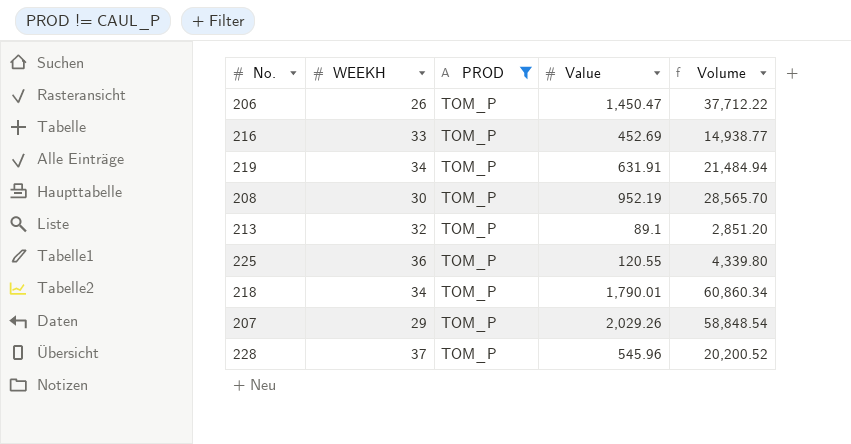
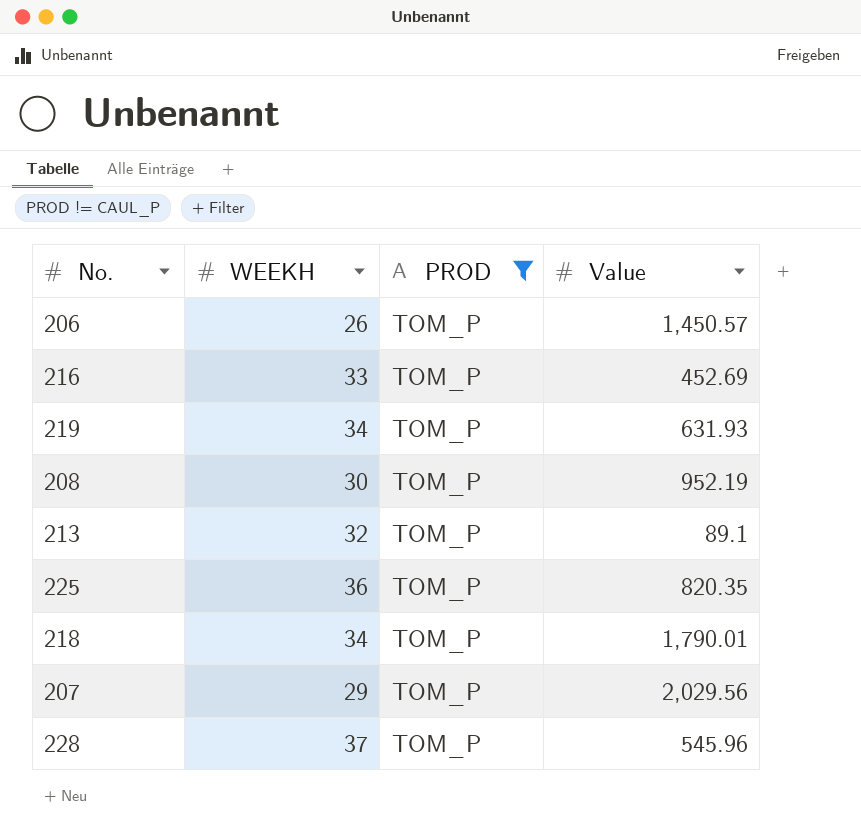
column Volume | formula: [WEEKH] * [Value] -> none
206 | Value: 1,450.47 -> 1,450.57
219 | Value: 631.91 -> 631.93
225 | Value: 120.55 -> 820.35
207 | Value: 2,029.26 -> 2,029.56

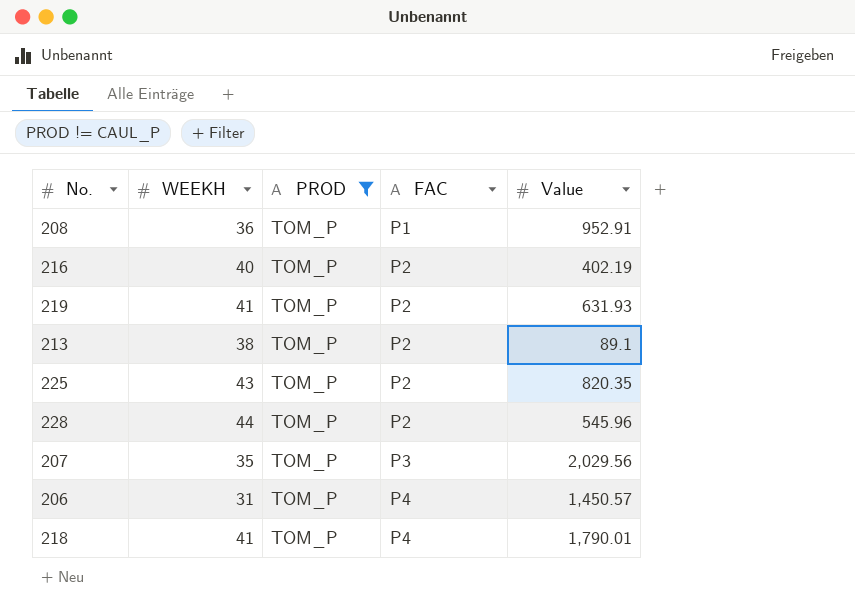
row order: none -> FAC ascending
column FAC | position: none -> 4
208 | WEEKH: 30 -> 36
208 | Value: 952.19 -> 952.91
216 | WEEKH: 33 -> 40
216 | Value: 452.69 -> 402.19
219 | WEEKH: 34 -> 41
213 | WEEKH: 32 -> 38
225 | WEEKH: 36 -> 43
228 | WEEKH: 37 -> 44
207 | WEEKH: 29 -> 35
206 | WEEKH: 26 -> 31
218 | WEEKH: 34 -> 41

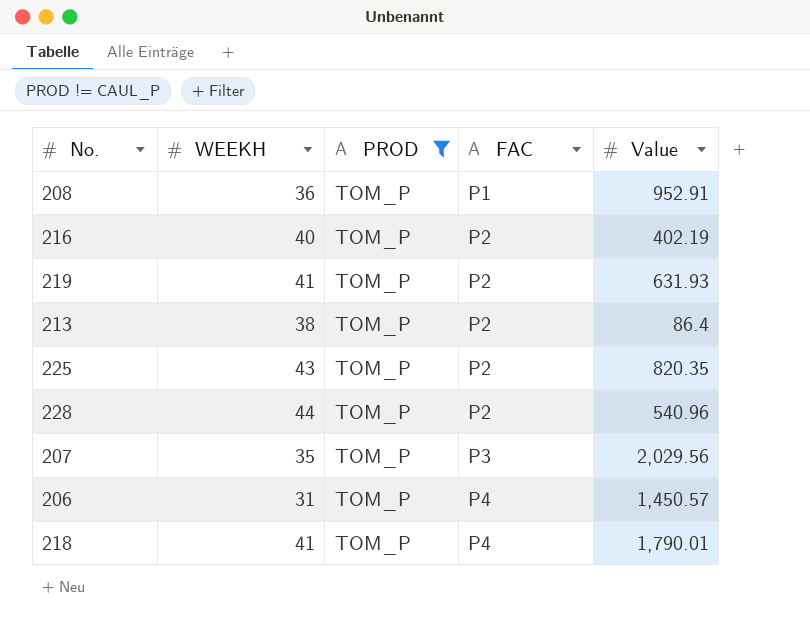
213 | Value: 89.1 -> 86.4
228 | Value: 545.96 -> 540.96

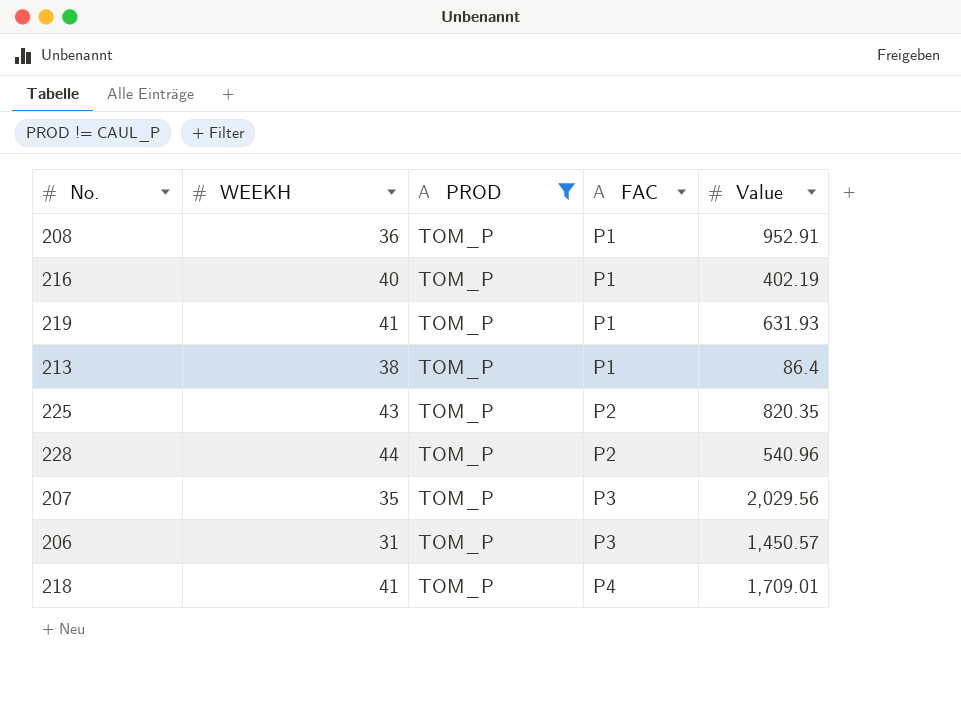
216 | FAC: P2 -> P1
219 | FAC: P2 -> P1
213 | FAC: P2 -> P1
206 | FAC: P4 -> P3
218 | Value: 1,790.01 -> 1,709.01

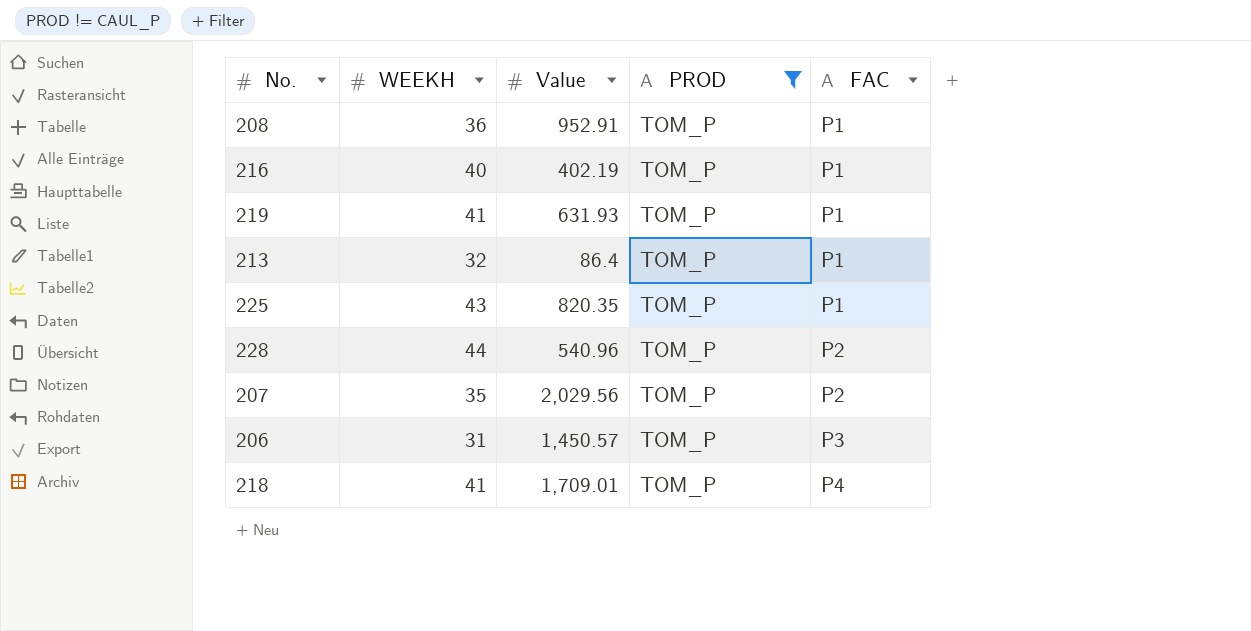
column Value | position: 5 -> 3
213 | WEEKH: 38 -> 32
225 | FAC: P2 -> P1
207 | FAC: P3 -> P2

